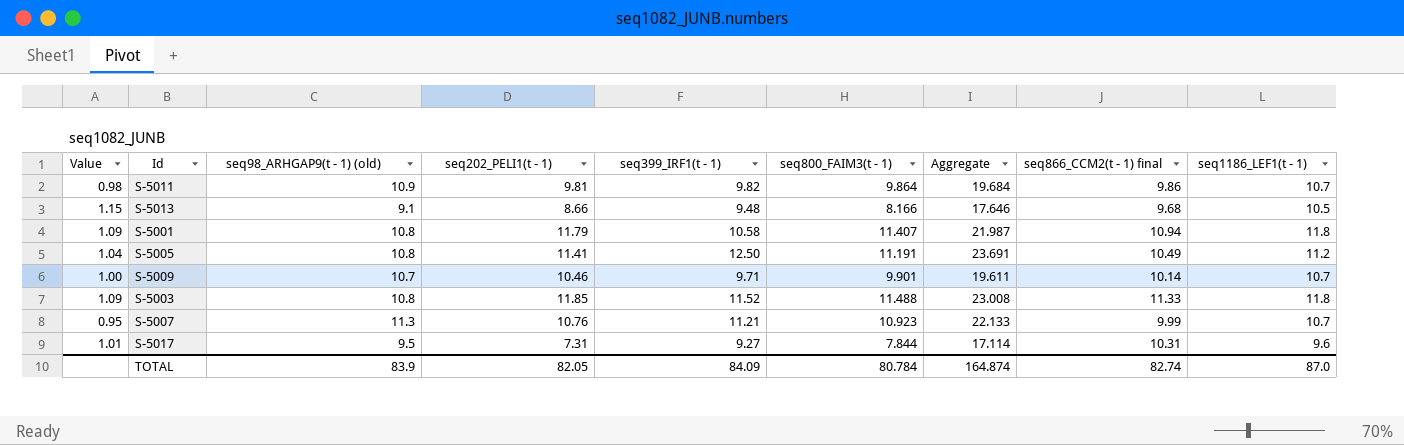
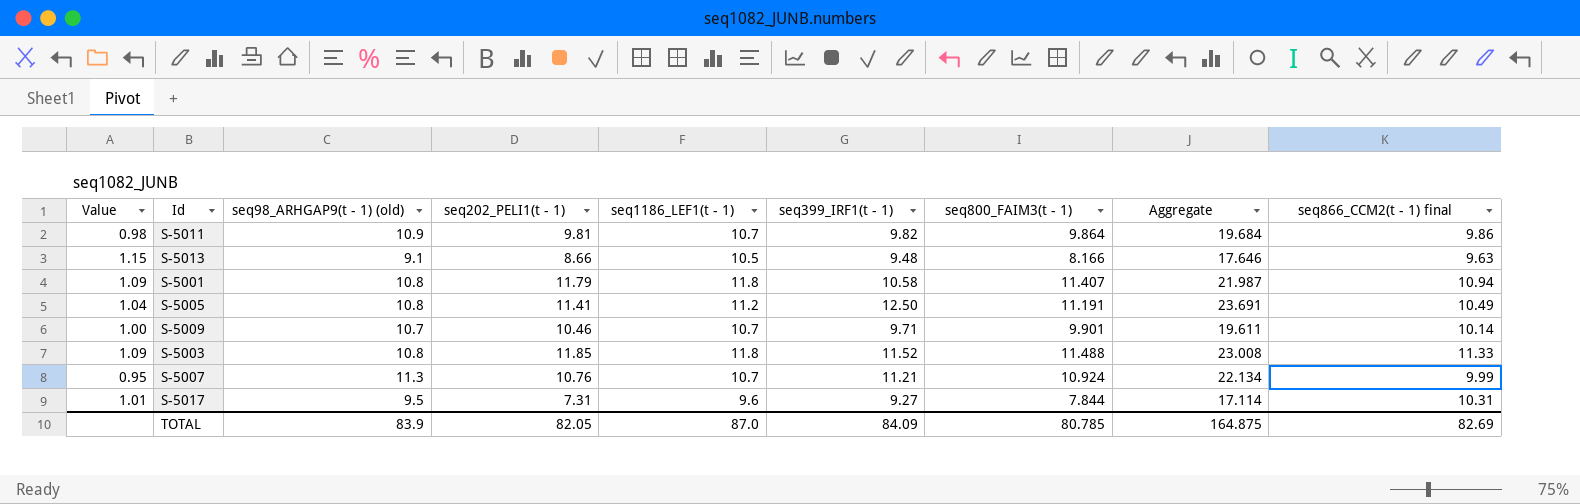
column seq1186_LEF1(t - 1) | position: 9 -> 5
S-5013 | seq866_CCM2(t - 1) final: 9.68 -> 9.63
S-5007 | seq800_FAIM3(t - 1): 10.923 -> 10.924
S-5007 | Aggregate: 22.133 -> 22.134
TOTAL | seq800_FAIM3(t - 1): 80.784 -> 80.785
TOTAL | Aggregate: 164.874 -> 164.875
TOTAL | seq866_CCM2(t - 1) final: 82.74 -> 82.69

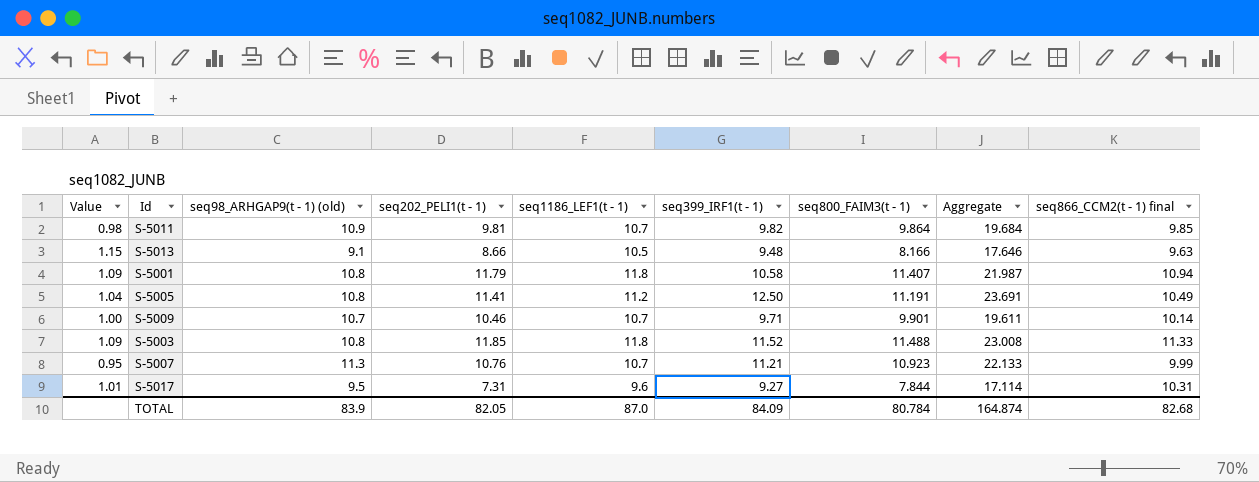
S-5011 | seq866_CCM2(t - 1) final: 9.86 -> 9.85
S-5007 | seq800_FAIM3(t - 1): 10.924 -> 10.923
S-5007 | Aggregate: 22.134 -> 22.133
TOTAL | seq800_FAIM3(t - 1): 80.785 -> 80.784
TOTAL | Aggregate: 164.875 -> 164.874
TOTAL | seq866_CCM2(t - 1) final: 82.69 -> 82.68

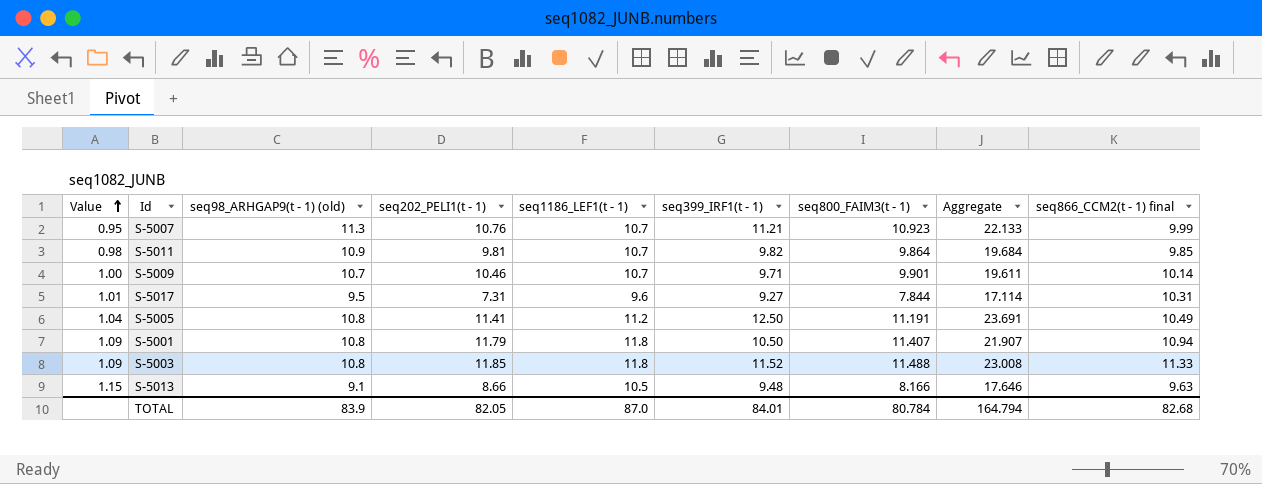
row order: none -> Value ascending
S-5001 | seq399_IRF1(t - 1): 10.58 -> 10.50
S-5001 | Aggregate: 21.987 -> 21.907
TOTAL | seq399_IRF1(t - 1): 84.09 -> 84.01
TOTAL | Aggregate: 164.874 -> 164.794

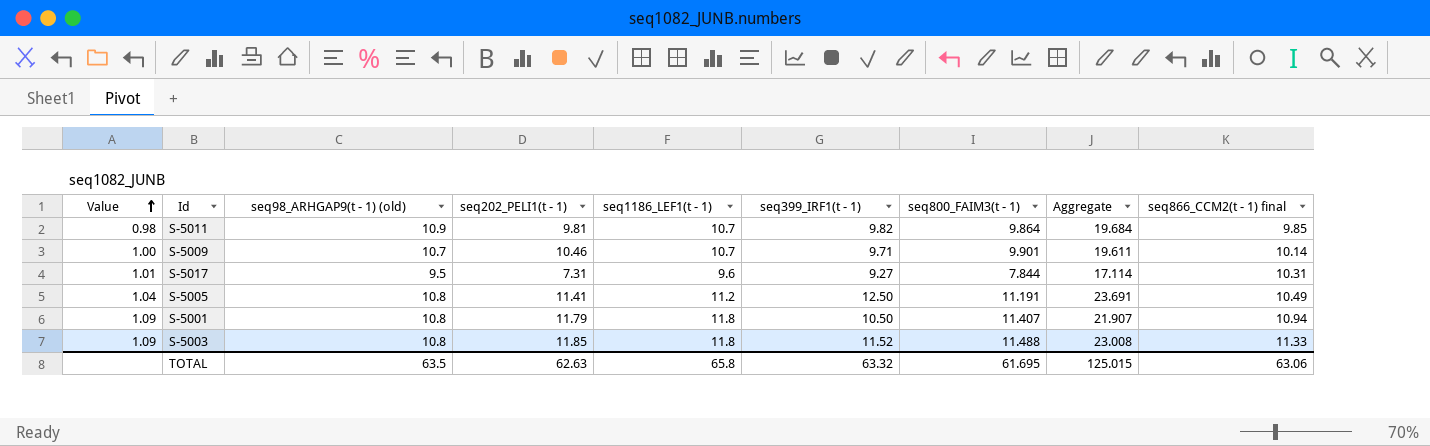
row S-5007: 0.95 | 11.3 | 10.76 | 10.7 | 11.21 | 10.923 | 22.133 | 9.99 -> none
row S-5013: 1.15 | 9.1 | 8.66 | 10.5 | 9.48 | 8.166 | 17.646 | 9.63 -> none
TOTAL | seq98_ARHGAP9(t - 1) (old): 83.9 -> 63.5
TOTAL | seq202_PELI1(t - 1): 82.05 -> 62.63
TOTAL | seq1186_LEF1(t - 1): 87.0 -> 65.8
TOTAL | seq399_IRF1(t - 1): 84.01 -> 63.32
TOTAL | seq800_FAIM3(t - 1): 80.784 -> 61.695
TOTAL | Aggregate: 164.794 -> 125.015
TOTAL | seq866_CCM2(t - 1) final: 82.68 -> 63.06

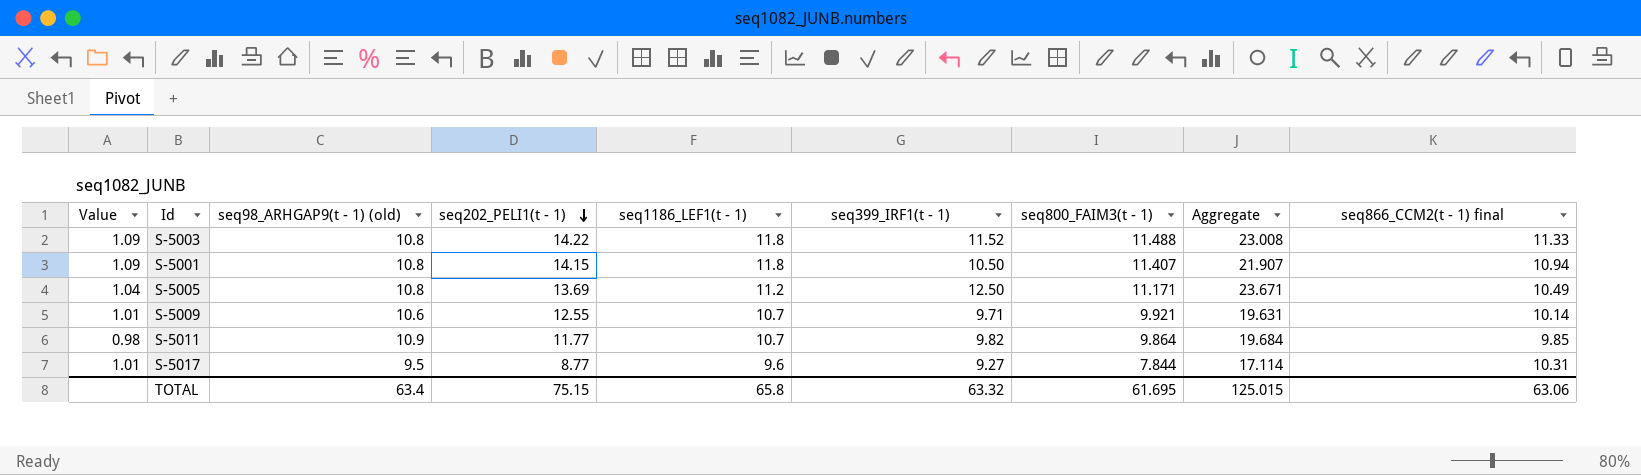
row order: Value ascending -> seq202_PELI1(t - 1) descending
S-5003 | seq202_PELI1(t - 1): 11.85 -> 14.22
S-5001 | seq202_PELI1(t - 1): 11.79 -> 14.15
S-5005 | seq202_PELI1(t - 1): 11.41 -> 13.69
S-5005 | seq800_FAIM3(t - 1): 11.191 -> 11.171
S-5005 | Aggregate: 23.691 -> 23.671
S-5009 | Value: 1.00 -> 1.01
S-5009 | seq98_ARHGAP9(t - 1) (old): 10.7 -> 10.6
S-5009 | seq202_PELI1(t - 1): 10.46 -> 12.55
S-5009 | seq800_FAIM3(t - 1): 9.901 -> 9.921
S-5009 | Aggregate: 19.611 -> 19.631
S-5011 | seq202_PELI1(t - 1): 9.81 -> 11.77
S-5017 | seq202_PELI1(t - 1): 7.31 -> 8.77
TOTAL | seq98_ARHGAP9(t - 1) (old): 63.5 -> 63.4
TOTAL | seq202_PELI1(t - 1): 62.63 -> 75.15

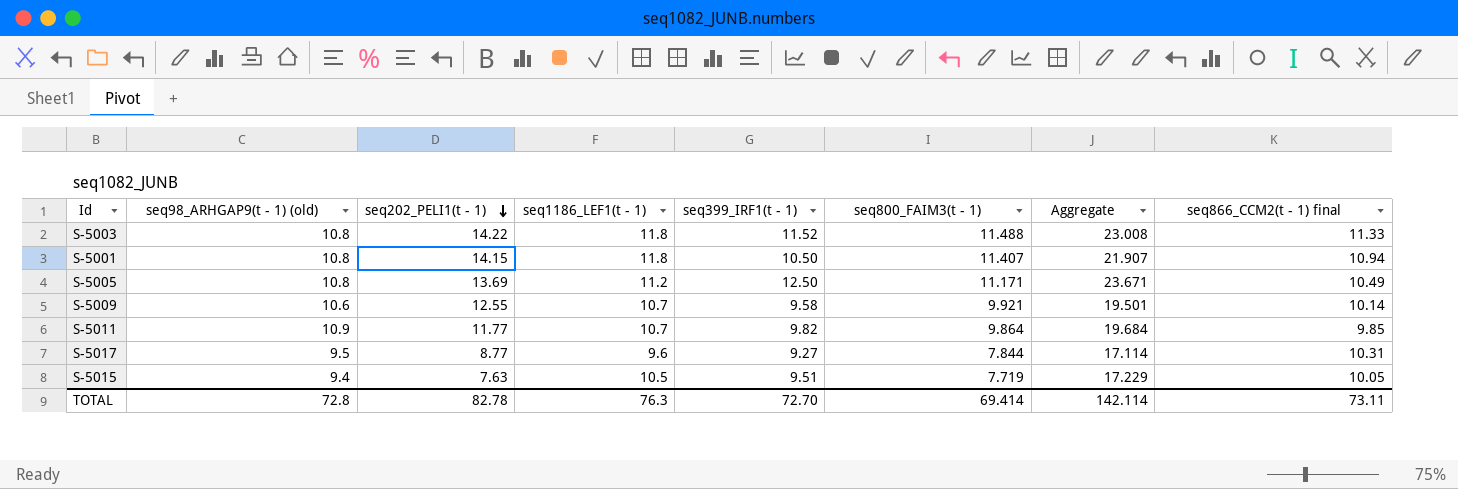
column Value | formula: [seq1186_LEF1(t - 1)] / [seq98_ARHGAP9(t - 1) (old)] -> none
S-5009 | seq399_IRF1(t - 1): 9.71 -> 9.58
S-5009 | Aggregate: 19.631 -> 19.501
row S-5015: none -> 9.4 | 7.63 | 10.5 | 9.51 | 7.719 | 17.229 | 10.05
TOTAL | seq98_ARHGAP9(t - 1) (old): 63.4 -> 72.8
TOTAL | seq202_PELI1(t - 1): 75.15 -> 82.78
TOTAL | seq1186_LEF1(t - 1): 65.8 -> 76.3
TOTAL | seq399_IRF1(t - 1): 63.32 -> 72.70
TOTAL | seq800_FAIM3(t - 1): 61.695 -> 69.414
TOTAL | Aggregate: 125.015 -> 142.114
TOTAL | seq866_CCM2(t - 1) final: 63.06 -> 73.11

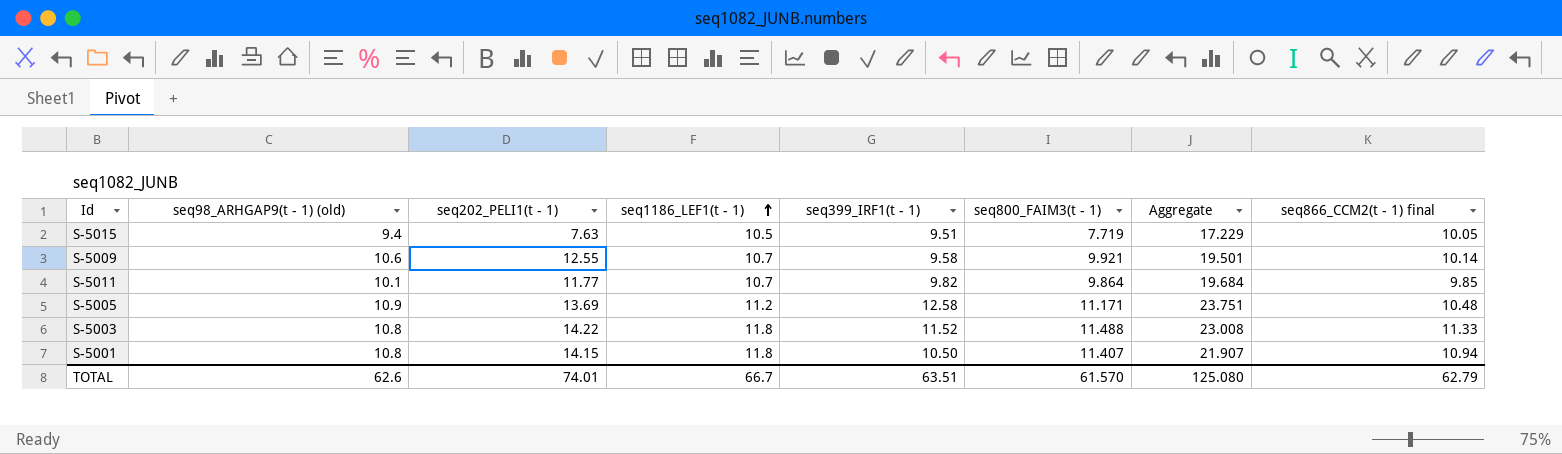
row order: seq202_PELI1(t - 1) descending -> seq1186_LEF1(t - 1) ascending
row S-5017: 9.5 | 8.77 | 9.6 | 9.27 | 7.844 | 17.114 | 10.31 -> none
S-5011 | seq98_ARHGAP9(t - 1) (old): 10.9 -> 10.1
S-5005 | seq98_ARHGAP9(t - 1) (old): 10.8 -> 10.9
S-5005 | seq399_IRF1(t - 1): 12.50 -> 12.58
S-5005 | Aggregate: 23.671 -> 23.751
S-5005 | seq866_CCM2(t - 1) final: 10.49 -> 10.48
TOTAL | seq98_ARHGAP9(t - 1) (old): 72.8 -> 62.6
TOTAL | seq202_PELI1(t - 1): 82.78 -> 74.01
TOTAL | seq1186_LEF1(t - 1): 76.3 -> 66.7
TOTAL | seq399_IRF1(t - 1): 72.70 -> 63.51
TOTAL | seq800_FAIM3(t - 1): 69.414 -> 61.570
TOTAL | Aggregate: 142.114 -> 125.080
TOTAL | seq866_CCM2(t - 1) final: 73.11 -> 62.79

